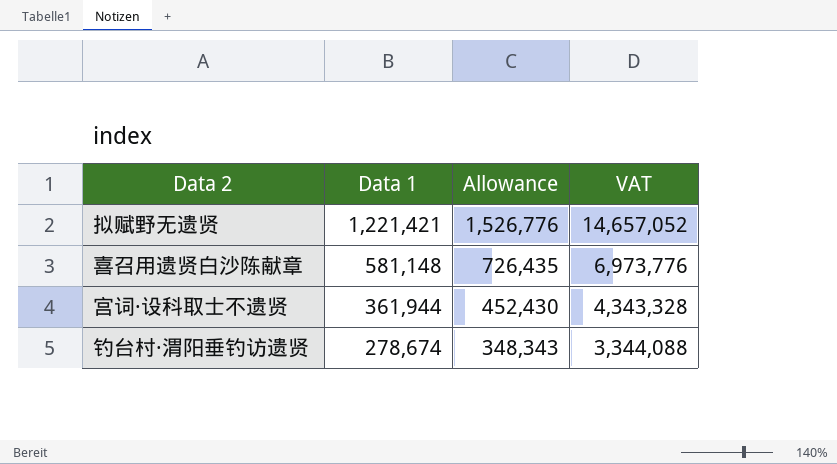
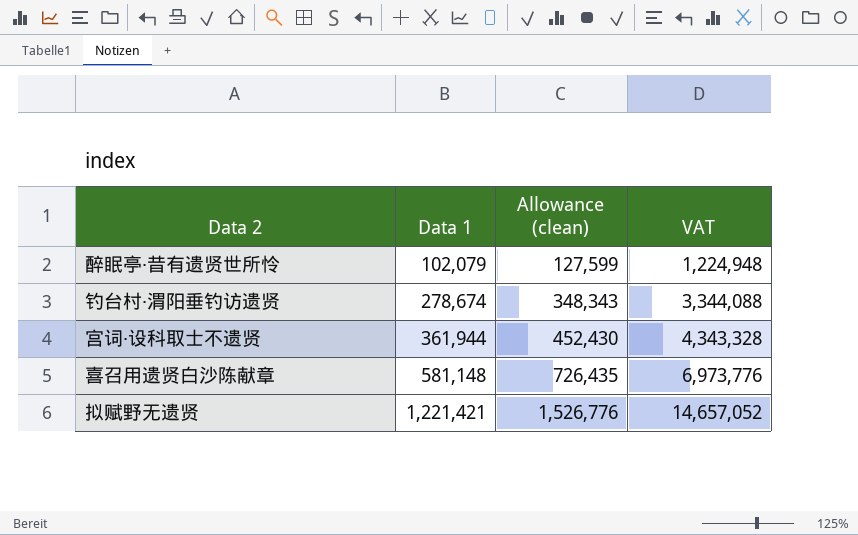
row order: Data 1 descending -> Data 1 ascending
column name: Allowance -> Allowance (clean)
row 醉眠亭·昔有遗贤世所怜: none -> 102,079 | 127,599 | 1,224,948

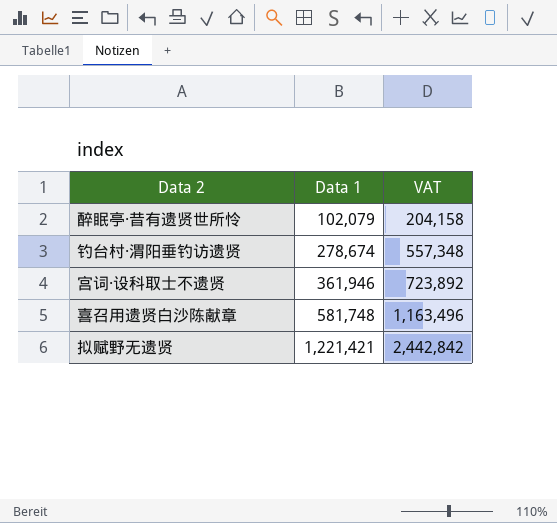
column Allowance (clean) | formula: [Data 1] * 1.25 -> none
column VAT | formula: [Data 1] * 12 -> [Data 1] * 2
宫词·设科取士不遗贤 | Data 1: 361,944 -> 361,946
喜召用遗贤白沙陈献章 | Data 1: 581,148 -> 581,748

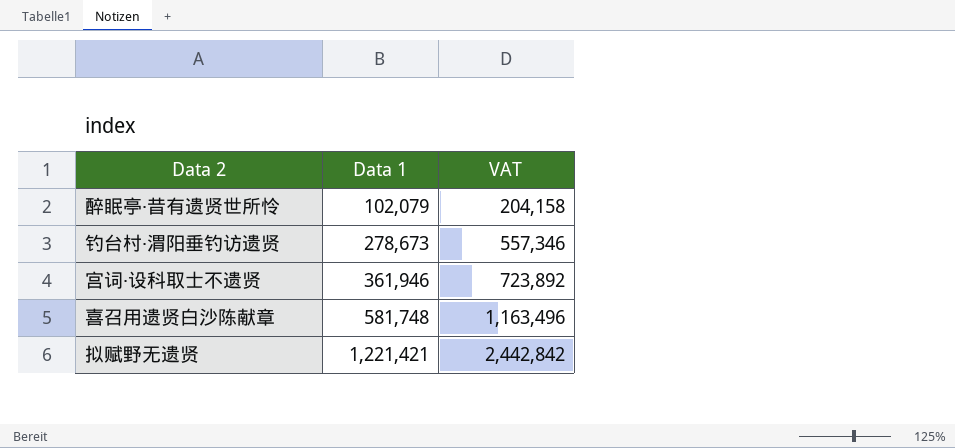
钓台村·渭阳垂钓访遗贤 | Data 1: 278,674 -> 278,673
钓台村·渭阳垂钓访遗贤 | VAT: 557,348 -> 557,346

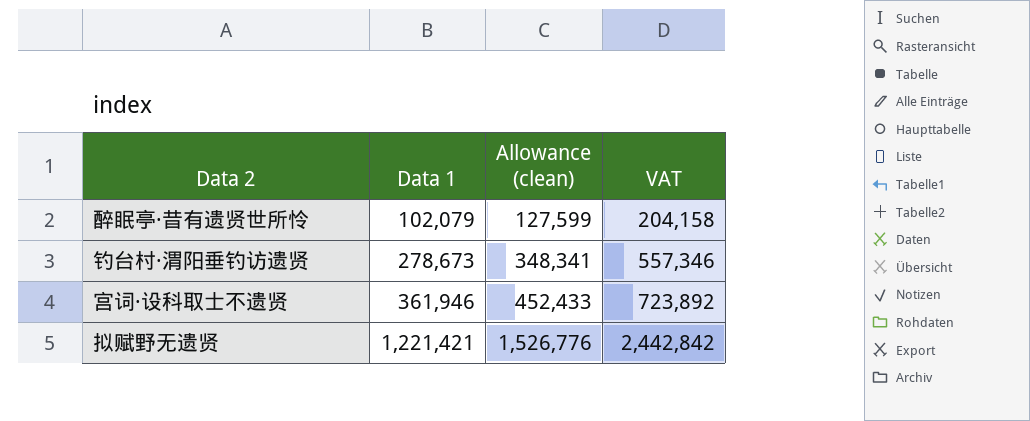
column Allowance (clean) | formula: none -> [Data 1] * 1.25
row 喜召用遗贤白沙陈献章: 581,748 | 1,163,496 -> none

